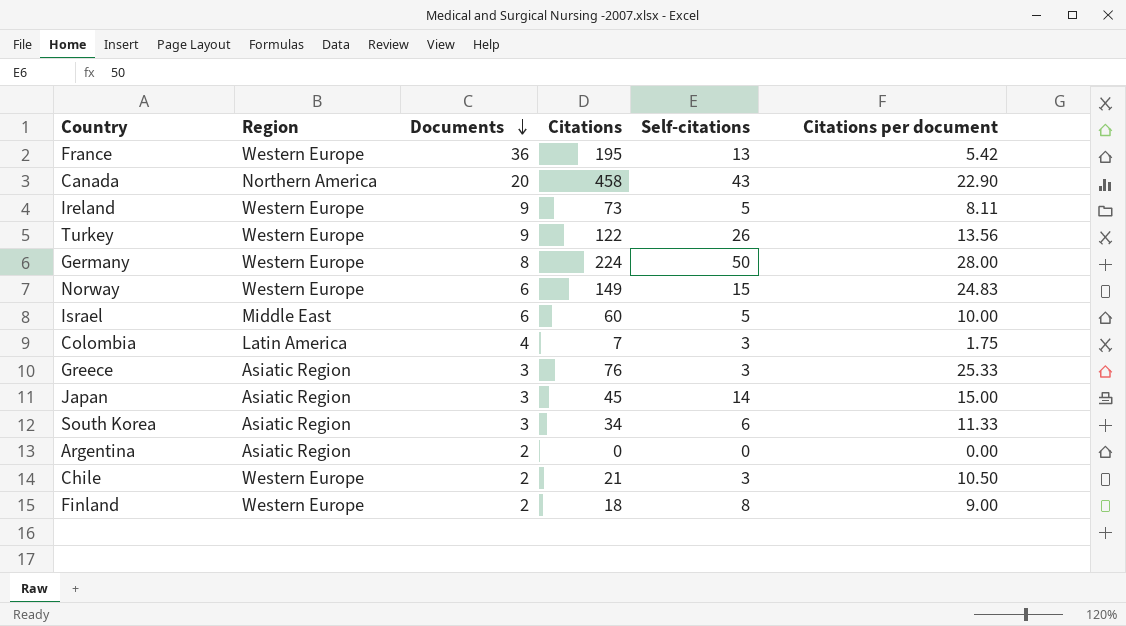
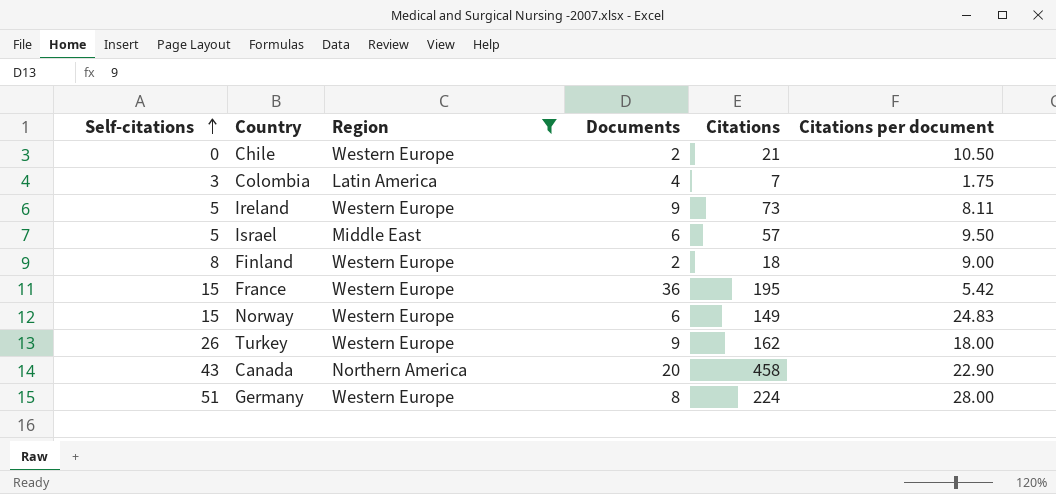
filter: none -> Region != Asiatic Region
row order: Documents descending -> Self-citations ascending
column Self-citations | position: 5 -> 1
Chile | Self-citations: 3 -> 0
Israel | Citations: 60 -> 57
Israel | Citations per document: 10.00 -> 9.50
France | Self-citations: 13 -> 15
Turkey | Citations: 122 -> 162
Turkey | Citations per document: 13.56 -> 18.00
Germany | Self-citations: 50 -> 51

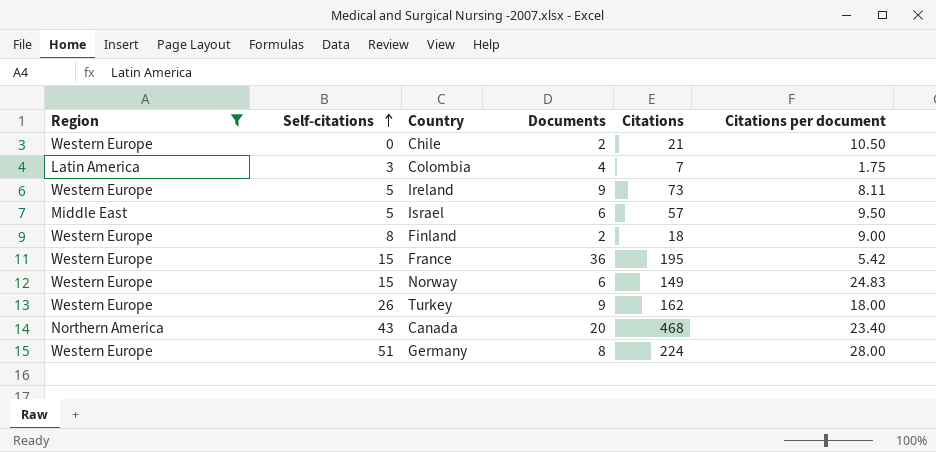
column Region | position: 3 -> 1
Canada | Citations: 458 -> 468
Canada | Citations per document: 22.90 -> 23.40

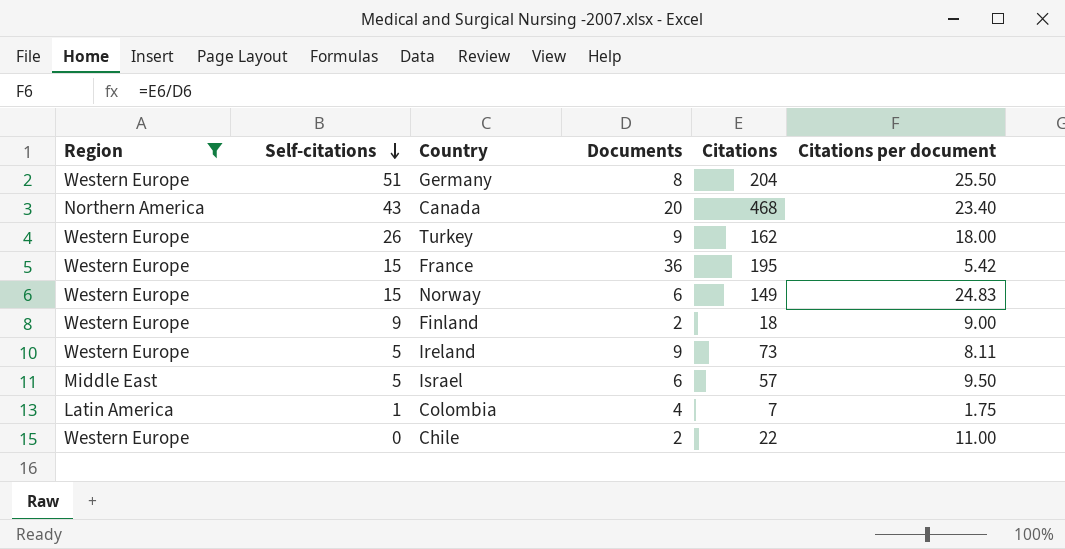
row order: Self-citations ascending -> Self-citations descending
Germany | Citations: 224 -> 204
Germany | Citations per document: 28.00 -> 25.50
Finland | Self-citations: 8 -> 9
Colombia | Self-citations: 3 -> 1
Chile | Citations: 21 -> 22
Chile | Citations per document: 10.50 -> 11.00

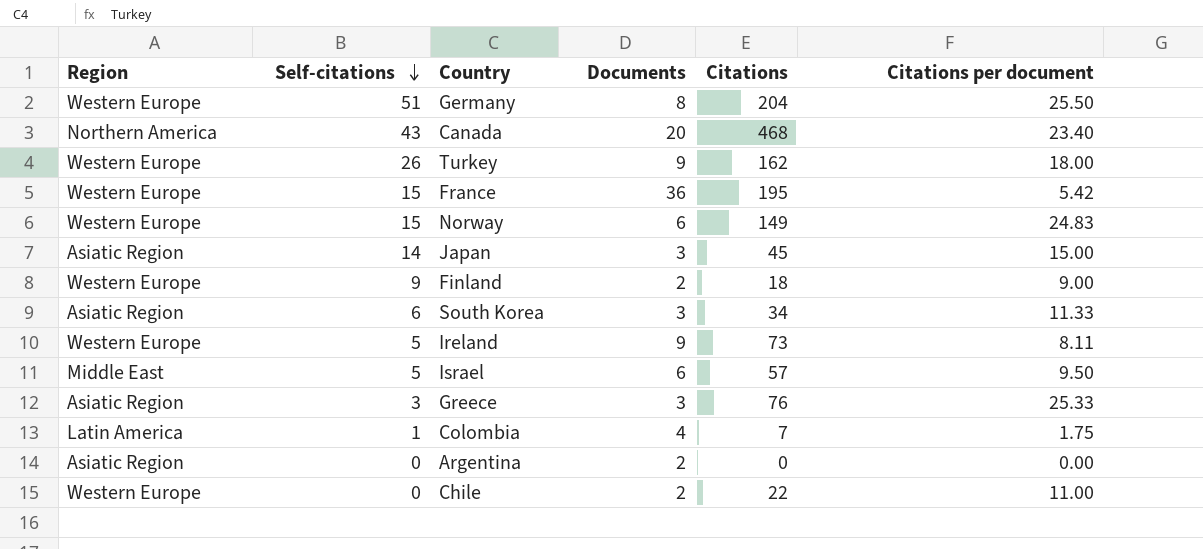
filter: Region != Asiatic Region -> none

